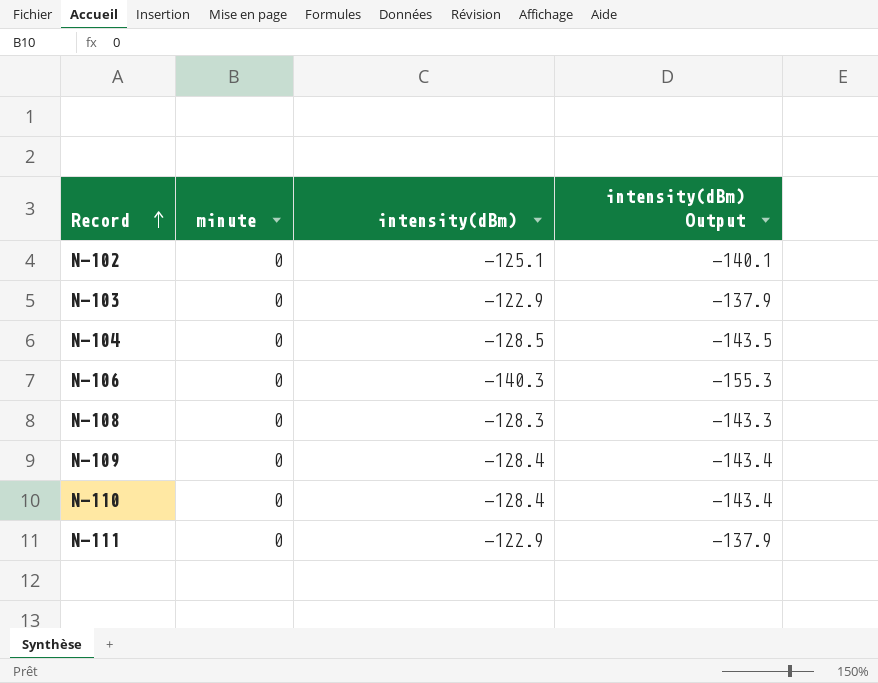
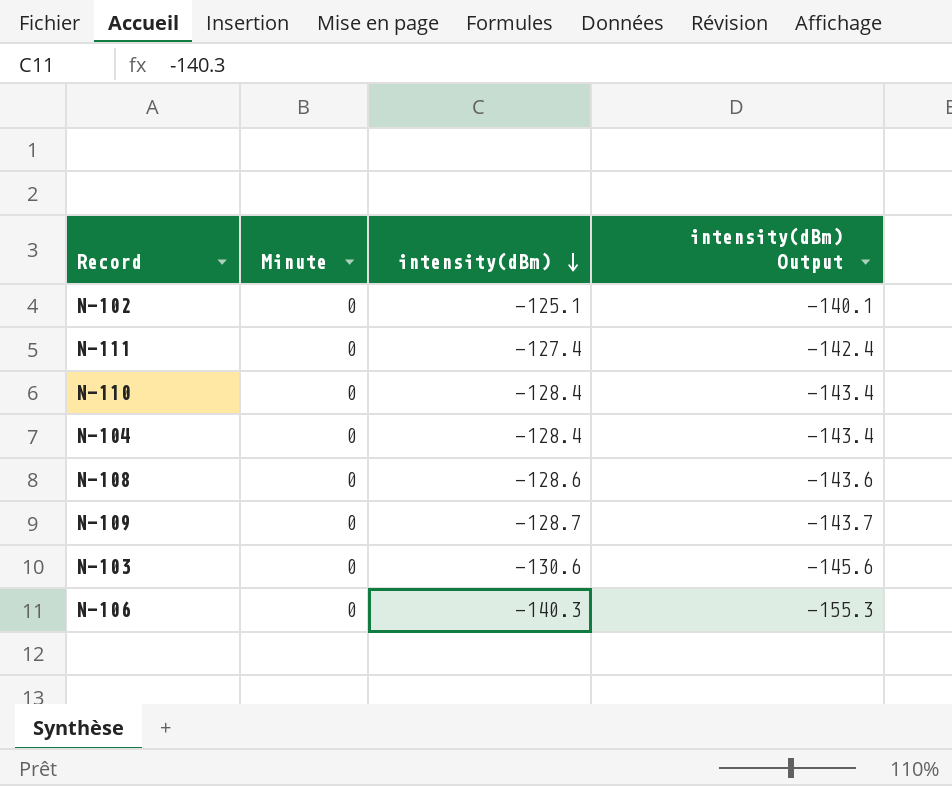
row order: Record ascending -> intensity(dBm) descending
column name: minute -> Minute
N-111 | intensity(dBm): -122.9 -> -127.4
N-111 | intensity(dBm) Output: -137.9 -> -142.4
N-104 | intensity(dBm): -128.5 -> -128.4
N-104 | intensity(dBm) Output: -143.5 -> -143.4
N-108 | intensity(dBm): -128.3 -> -128.6
N-108 | intensity(dBm) Output: -143.3 -> -143.6
N-109 | intensity(dBm): -128.4 -> -128.7
N-109 | intensity(dBm) Output: -143.4 -> -143.7
N-103 | intensity(dBm): -122.9 -> -130.6
N-103 | intensity(dBm) Output: -137.9 -> -145.6

